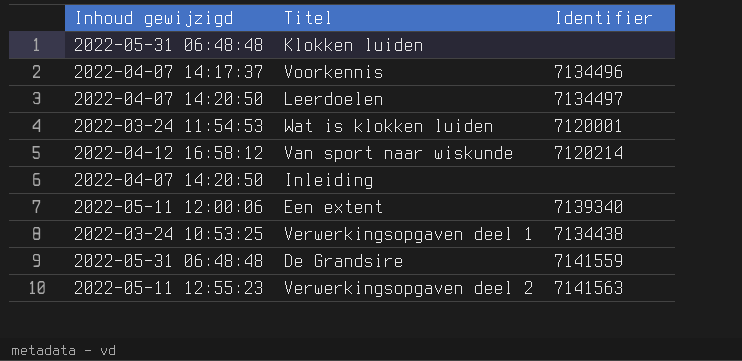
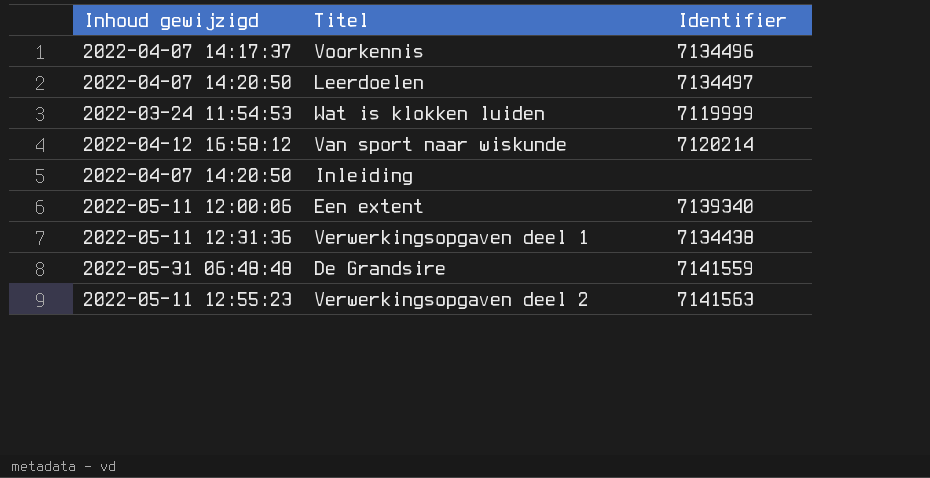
row Klokken luiden: 2022-05-31 06:48:48 | none -> none
Wat is klokken luiden | Identifier: 7120001 -> 7119999
Verwerkingsopgaven deel 1 | Inhoud gewijzigd: 2022-03-24 10:53:25 -> 2022-05-11 12:31:36

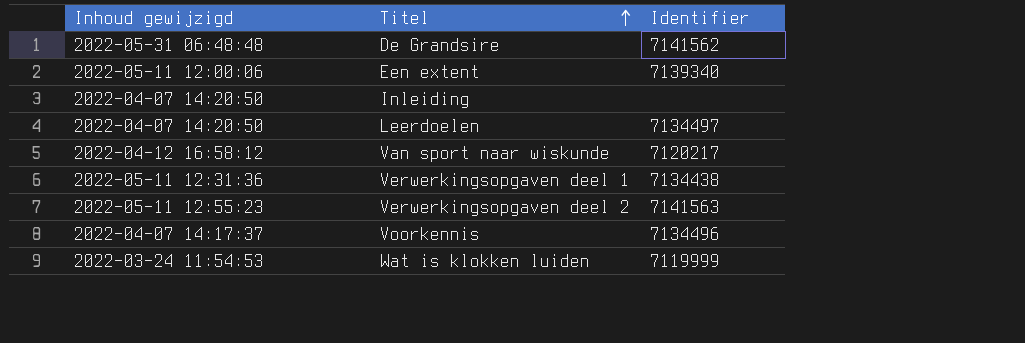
row order: none -> Titel ascending
De Grandsire | Identifier: 7141559 -> 7141562
Van sport naar wiskunde | Identifier: 7120214 -> 7120217

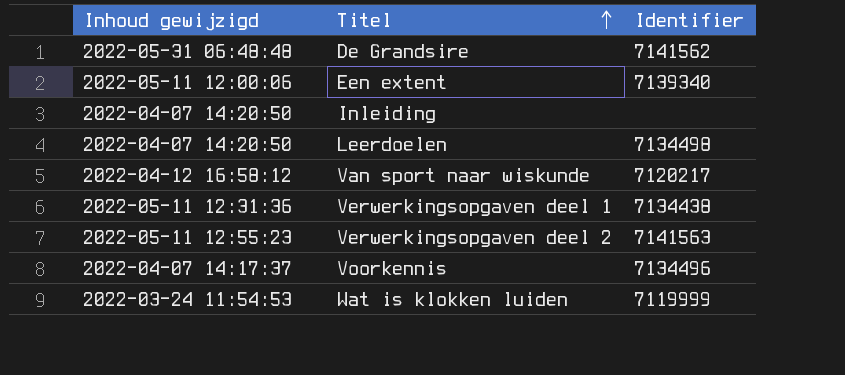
Leerdoelen | Identifier: 7134497 -> 7134498

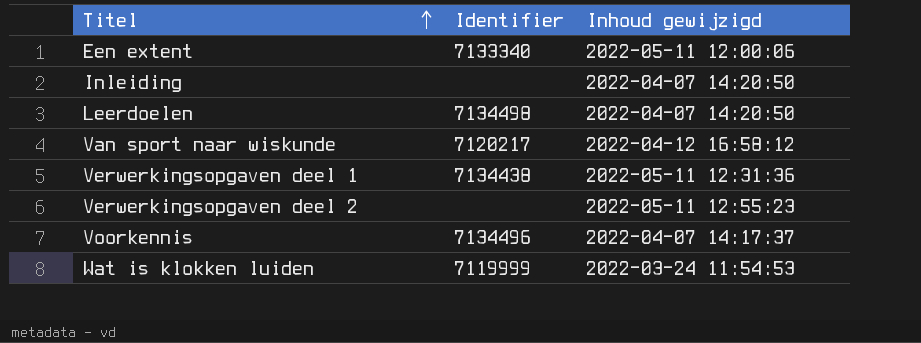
column Inhoud gewijzigd | position: 1 -> 3
row De Grandsire: 2022-05-31 06:48:48 | 7141562 -> none
Een extent | Identifier: 7139340 -> 7133340
Verwerkingsopgaven deel 2 | Identifier: 7141563 -> none

